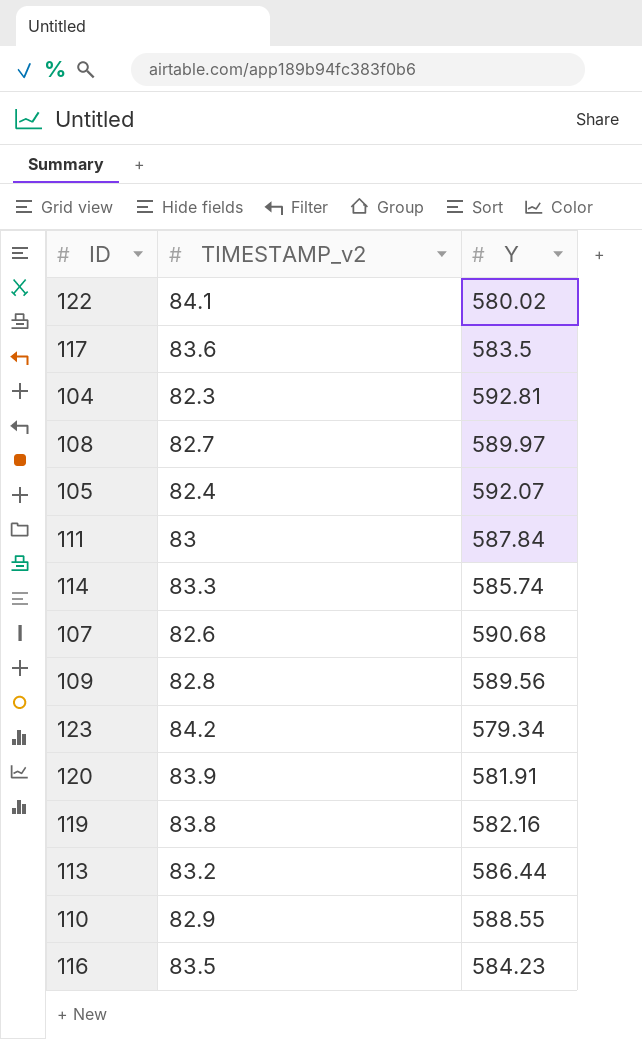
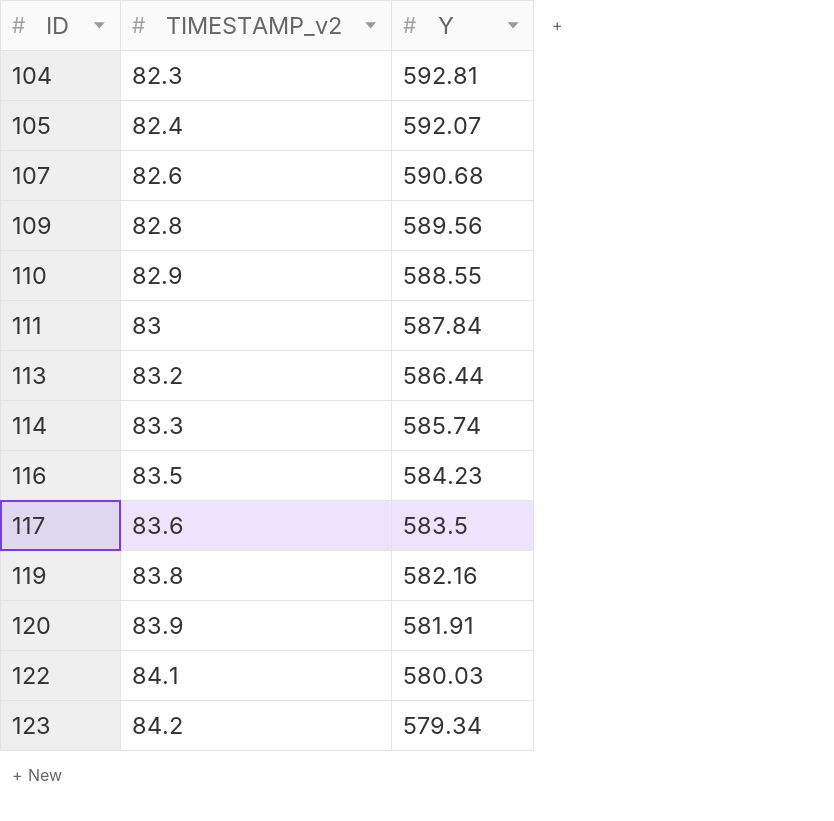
row order: none -> ID ascending
row 108: 82.7 | 589.97 -> none
122 | Y: 580.02 -> 580.03

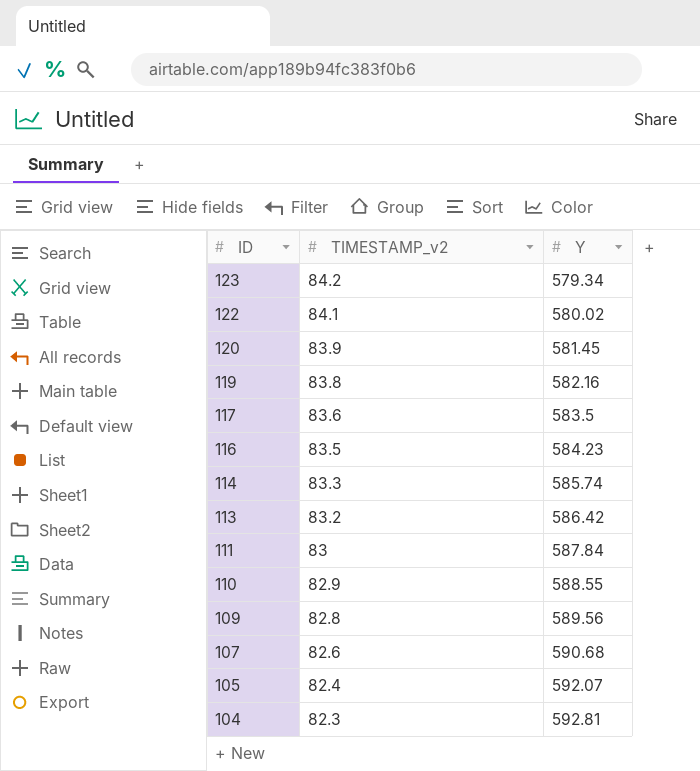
row order: ID ascending -> ID descending
122 | Y: 580.03 -> 580.02
120 | Y: 581.91 -> 581.45
113 | Y: 586.44 -> 586.42

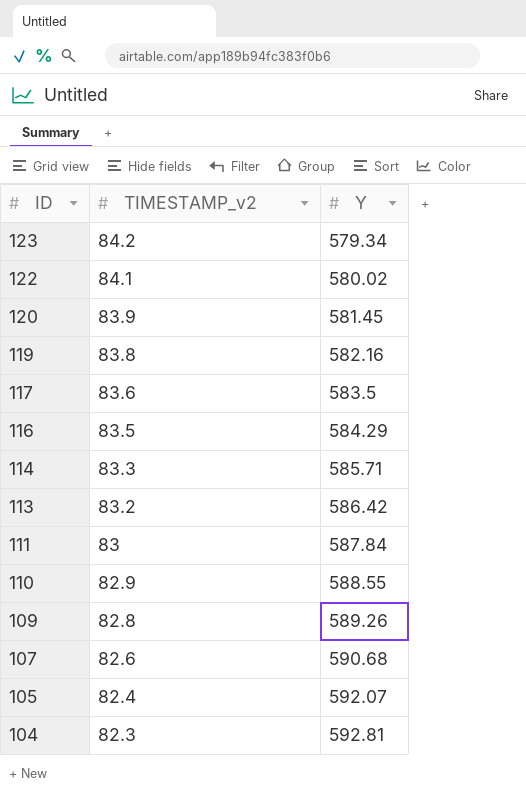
116 | Y: 584.23 -> 584.29
114 | Y: 585.74 -> 585.71
109 | Y: 589.56 -> 589.26

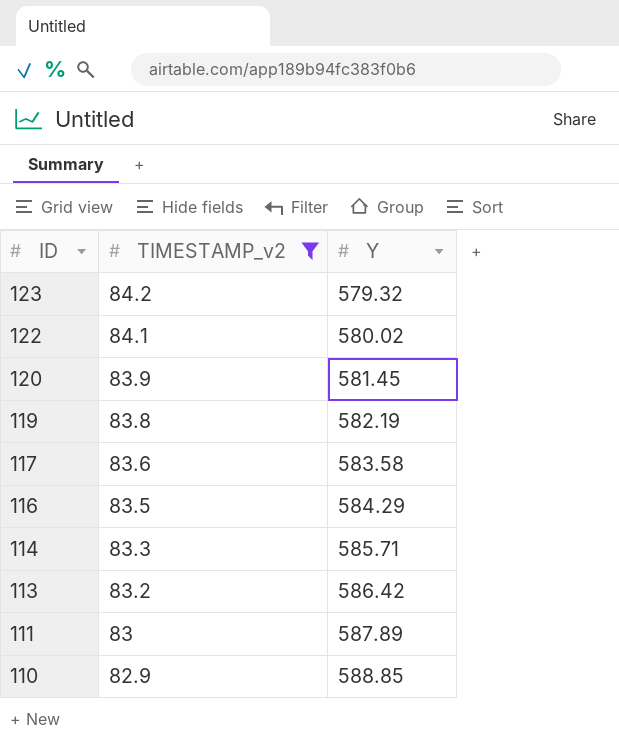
filter: none -> TIMESTAMP_v2 >= 82.9
123 | Y: 579.34 -> 579.32
119 | Y: 582.16 -> 582.19
117 | Y: 583.5 -> 583.58
111 | Y: 587.84 -> 587.89
110 | Y: 588.55 -> 588.85

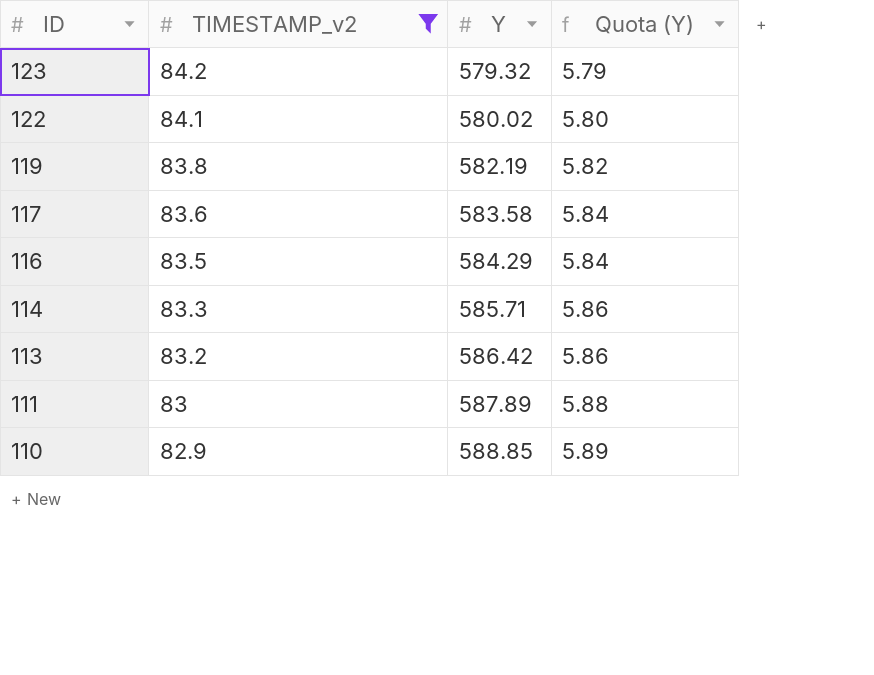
column Quota (Y) | formula: none -> [Y] * 0.01
row 120: 83.9 | 581.45 -> none

